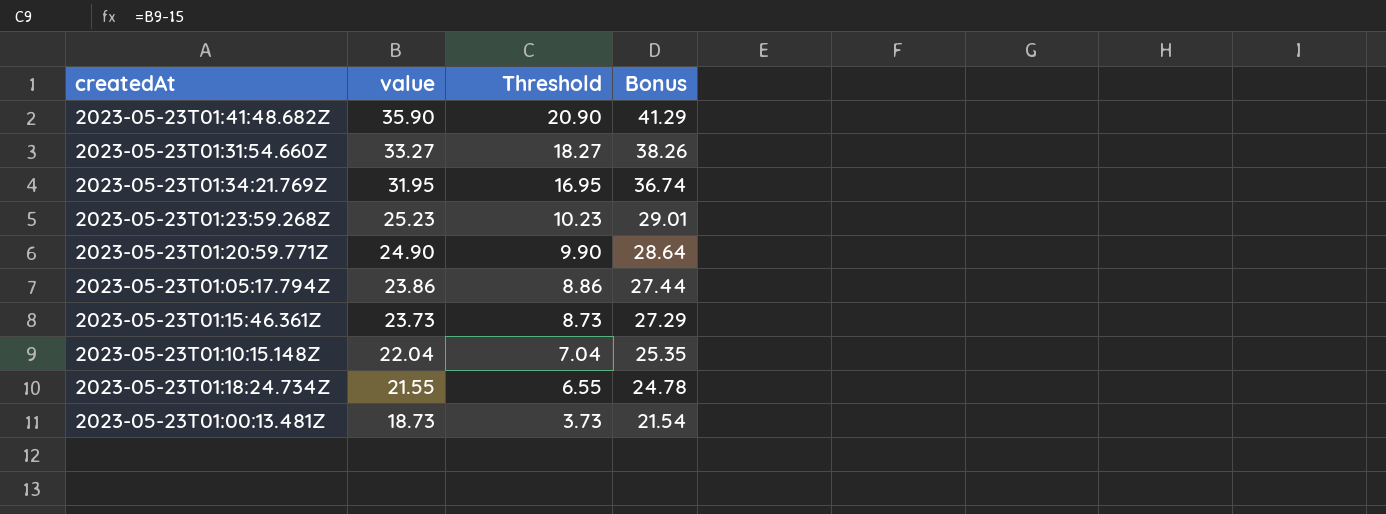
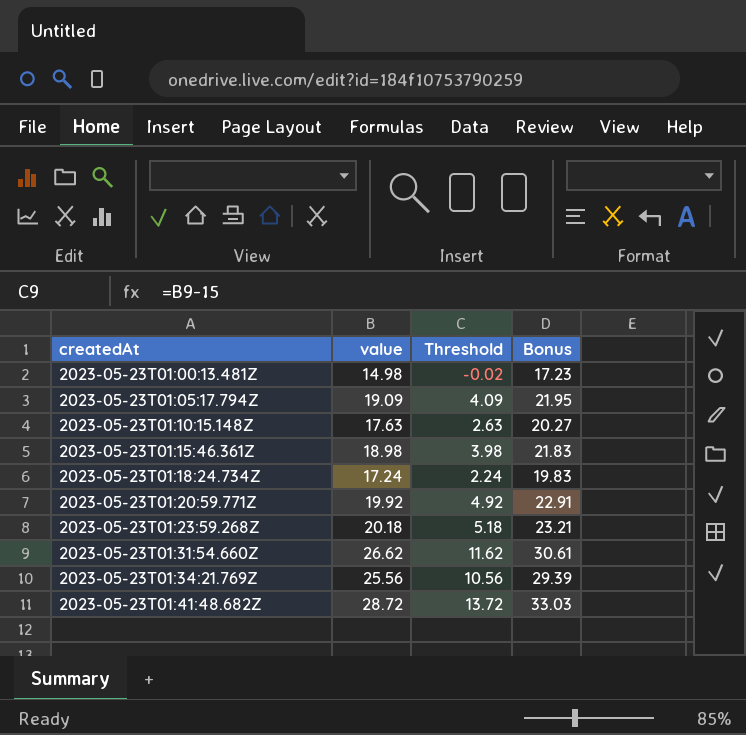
row order: value descending -> createdAt ascending
2023-05-23T01:00:13.481Z | value: 18.73 -> 14.98
2023-05-23T01:00:13.481Z | Threshold: 3.73 -> -0.02
2023-05-23T01:00:13.481Z | Bonus: 21.54 -> 17.23
2023-05-23T01:05:17.794Z | value: 23.86 -> 19.09
2023-05-23T01:05:17.794Z | Threshold: 8.86 -> 4.09
2023-05-23T01:05:17.794Z | Bonus: 27.44 -> 21.95
2023-05-23T01:10:15.148Z | value: 22.04 -> 17.63
2023-05-23T01:10:15.148Z | Threshold: 7.04 -> 2.63
2023-05-23T01:10:15.148Z | Bonus: 25.35 -> 20.27
2023-05-23T01:15:46.361Z | value: 23.73 -> 18.98
2023-05-23T01:15:46.361Z | Threshold: 8.73 -> 3.98
2023-05-23T01:15:46.361Z | Bonus: 27.29 -> 21.83
2023-05-23T01:18:24.734Z | value: 21.55 -> 17.24
2023-05-23T01:18:24.734Z | Threshold: 6.55 -> 2.24
2023-05-23T01:18:24.734Z | Bonus: 24.78 -> 19.83
2023-05-23T01:20:59.771Z | value: 24.90 -> 19.92
2023-05-23T01:20:59.771Z | Threshold: 9.90 -> 4.92
2023-05-23T01:20:59.771Z | Bonus: 28.64 -> 22.91
2023-05-23T01:23:59.268Z | value: 25.23 -> 20.18
2023-05-23T01:23:59.268Z | Threshold: 10.23 -> 5.18
2023-05-23T01:23:59.268Z | Bonus: 29.01 -> 23.21
2023-05-23T01:31:54.660Z | value: 33.27 -> 26.62
2023-05-23T01:31:54.660Z | Threshold: 18.27 -> 11.62
2023-05-23T01:31:54.660Z | Bonus: 38.26 -> 30.61
2023-05-23T01:34:21.769Z | value: 31.95 -> 25.56
2023-05-23T01:34:21.769Z | Threshold: 16.95 -> 10.56
2023-05-23T01:34:21.769Z | Bonus: 36.74 -> 29.39
2023-05-23T01:41:48.682Z | value: 35.90 -> 28.72
2023-05-23T01:41:48.682Z | Threshold: 20.90 -> 13.72
2023-05-23T01:41:48.682Z | Bonus: 41.29 -> 33.03

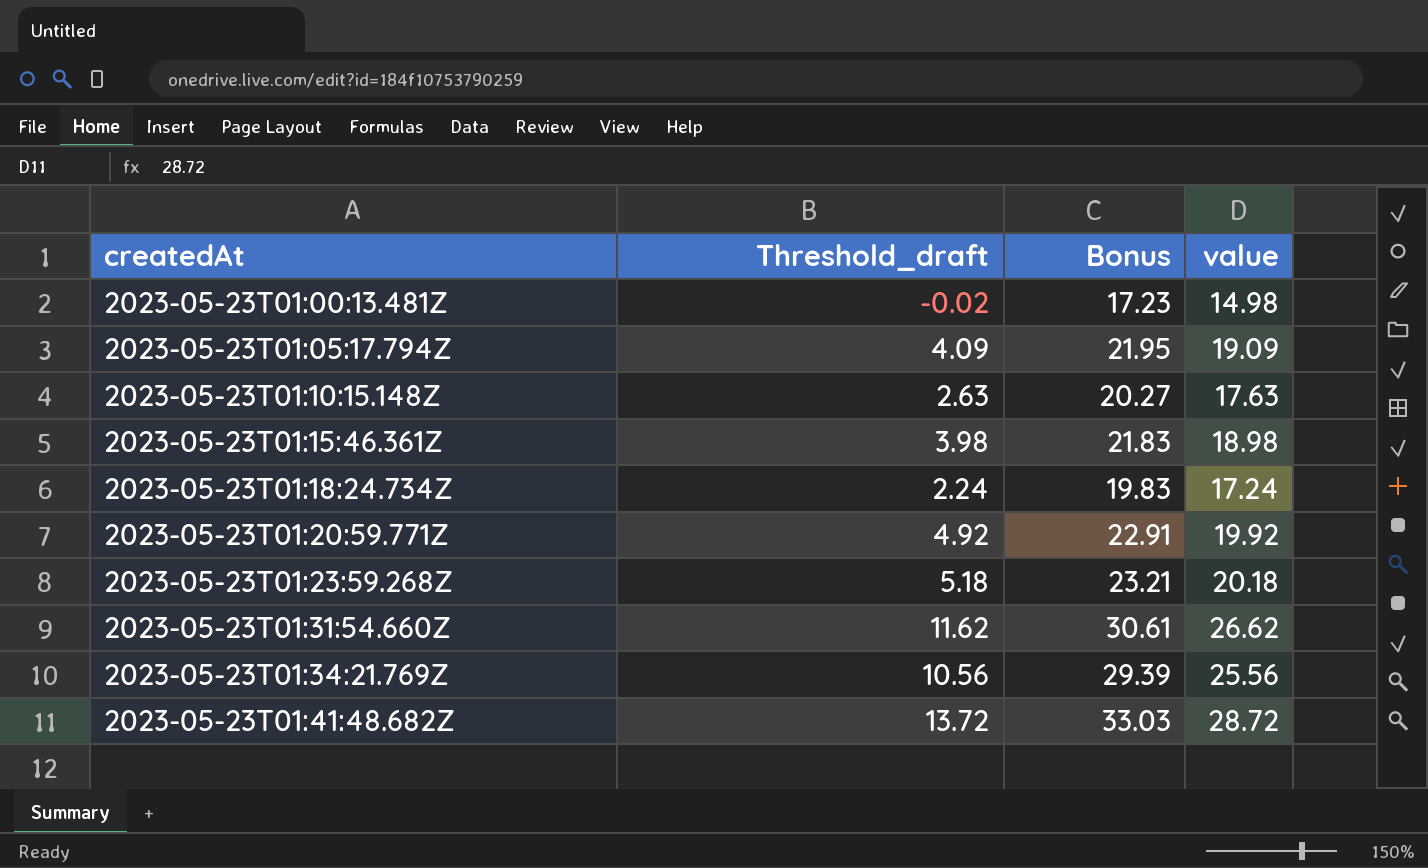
column name: Threshold -> Threshold_draft
column value | position: 2 -> 4

